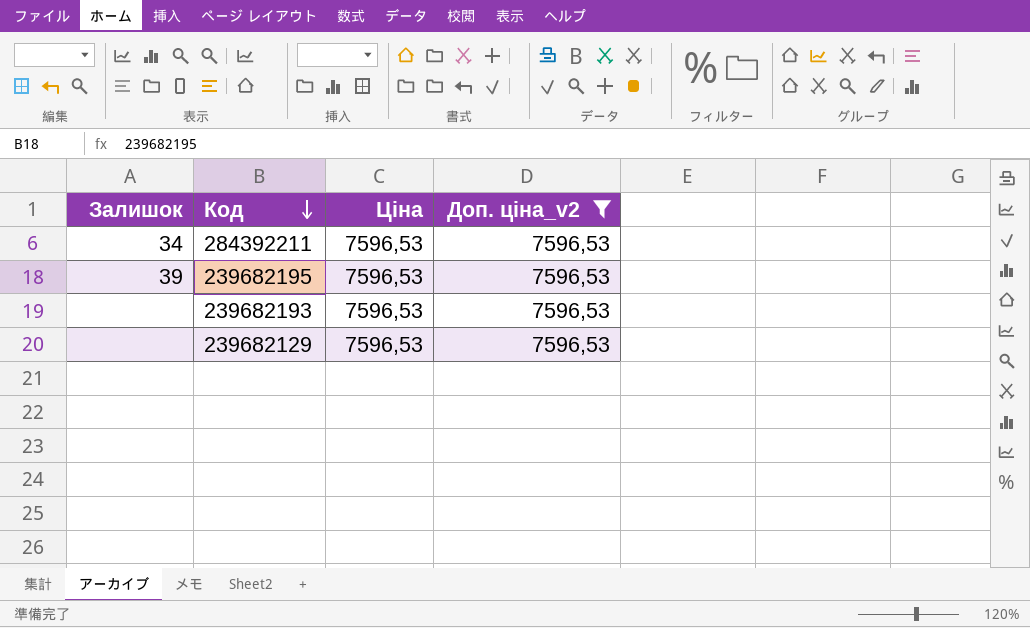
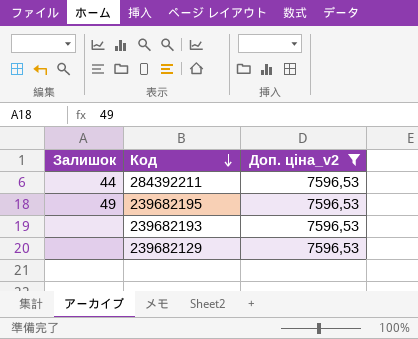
column Ціна | position: 3 -> none
284392211 | Залишок: 34 -> 44
239682195 | Залишок: 39 -> 49

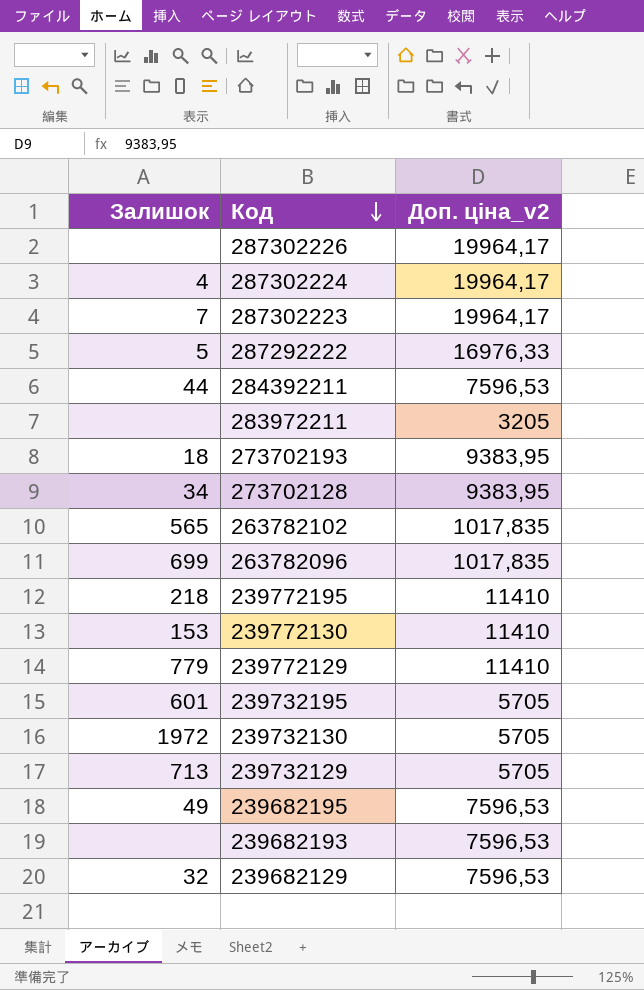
filter: Доп. ціна_v2 = 7596,53 -> none
239682129 | Залишок: none -> 32

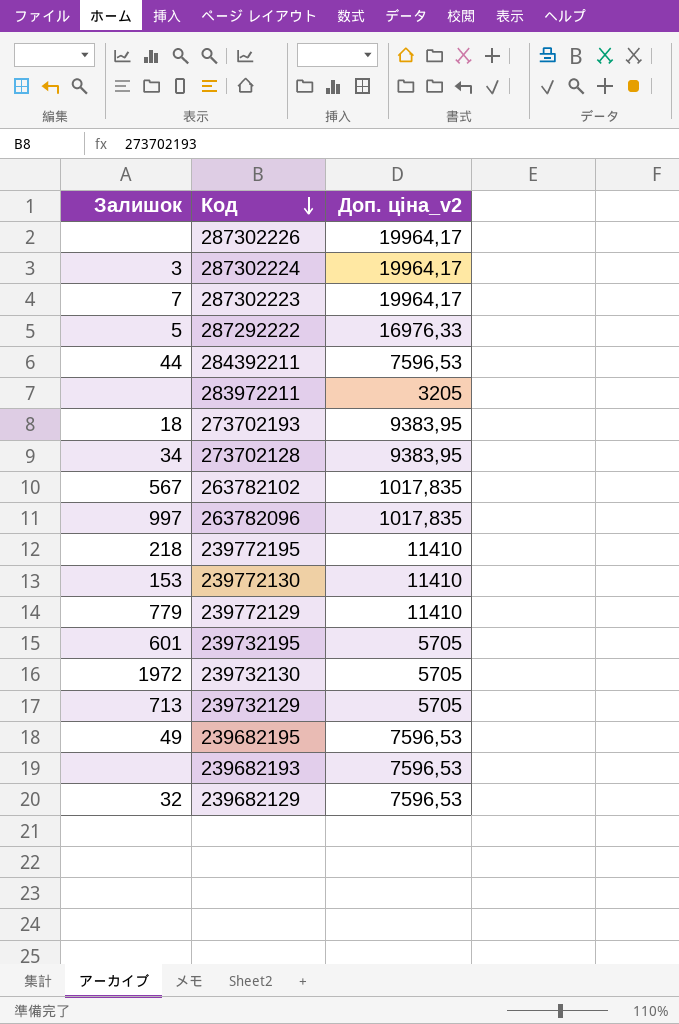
287302224 | Залишок: 4 -> 3
263782102 | Залишок: 565 -> 567
263782096 | Залишок: 699 -> 997

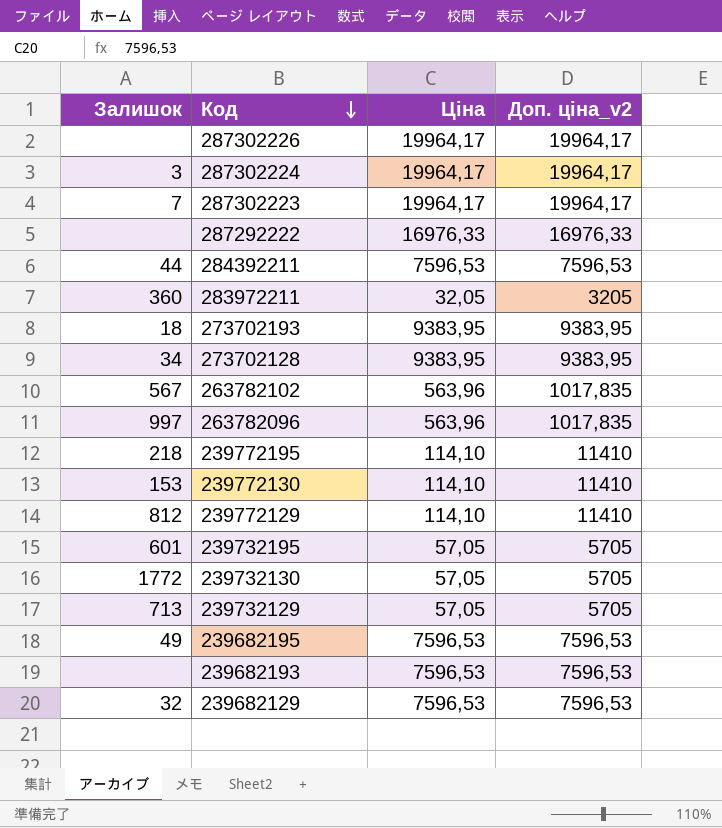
column Ціна | position: none -> 3
287292222 | Залишок: 5 -> none
283972211 | Залишок: none -> 360
239772129 | Залишок: 779 -> 812
239732130 | Залишок: 1972 -> 1772

